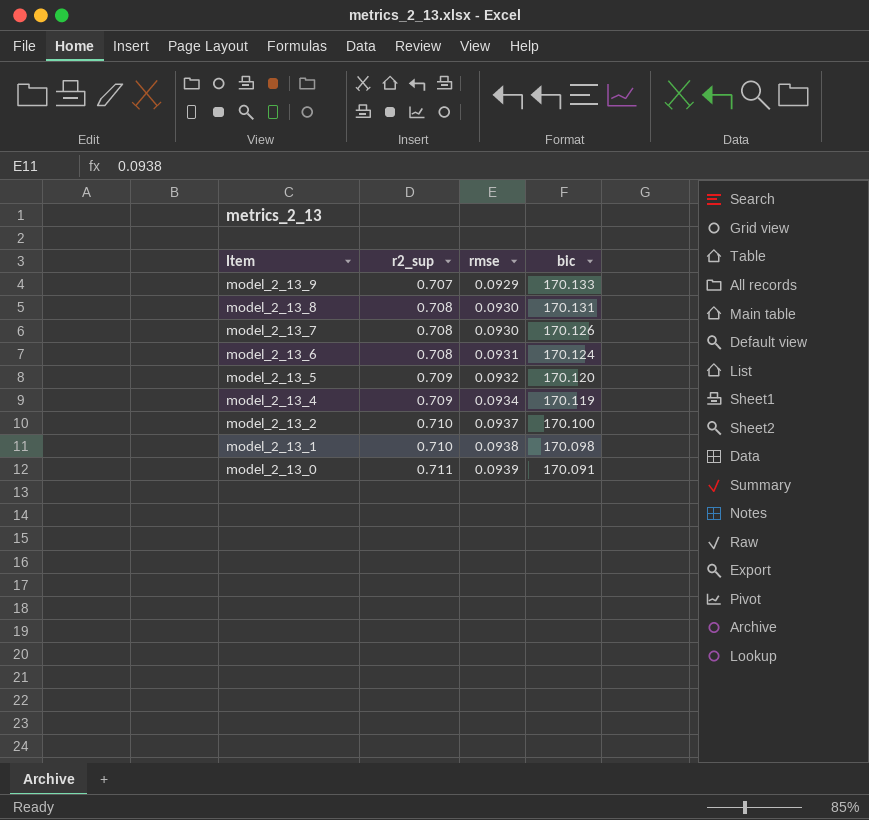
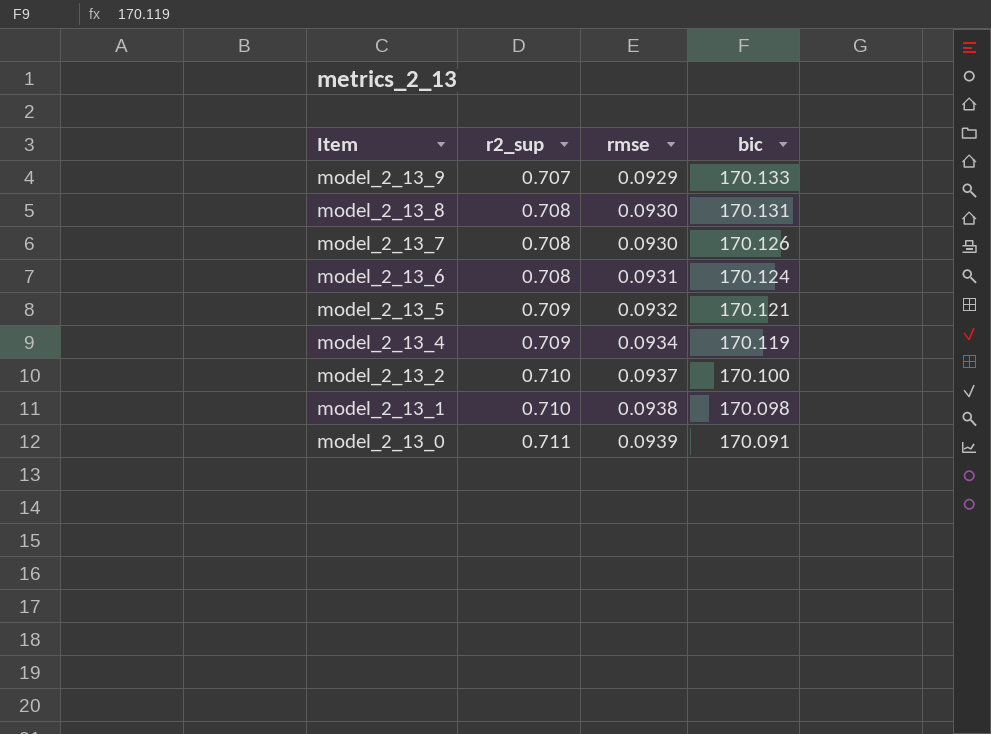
model_2_13_5 | bic: 170.120 -> 170.121

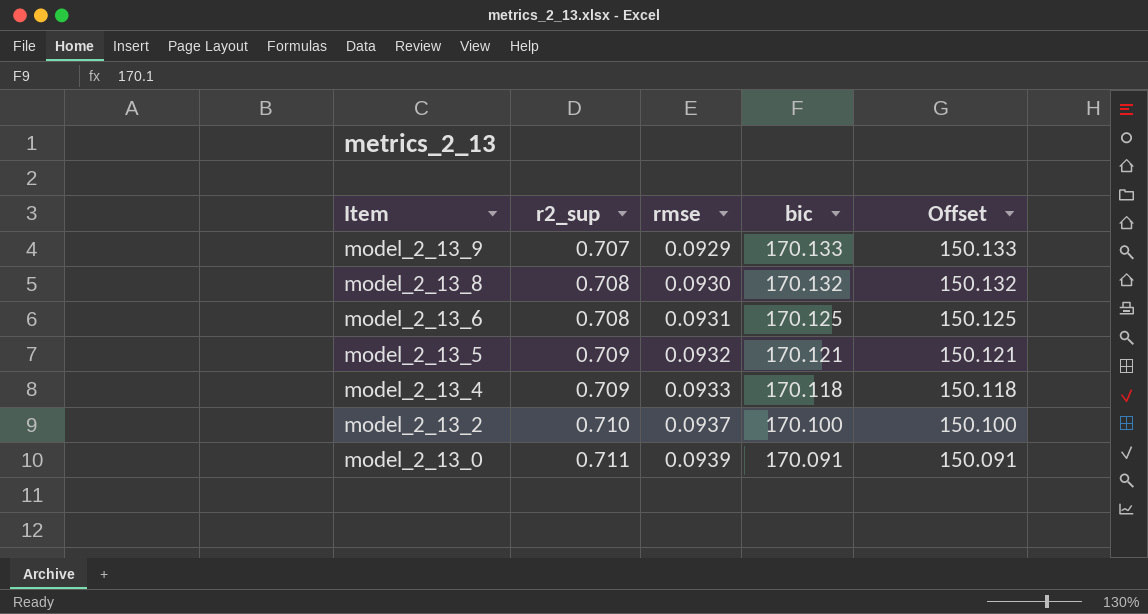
column Offset | formula: none -> [bic] - 20
row model_2_13_7: 0.708 | 0.0930 | 170.126 -> none
row model_2_13_1: 0.710 | 0.0938 | 170.098 -> none
model_2_13_8 | bic: 170.131 -> 170.132
model_2_13_6 | bic: 170.124 -> 170.125
model_2_13_4 | rmse: 0.0934 -> 0.0933
model_2_13_4 | bic: 170.119 -> 170.118

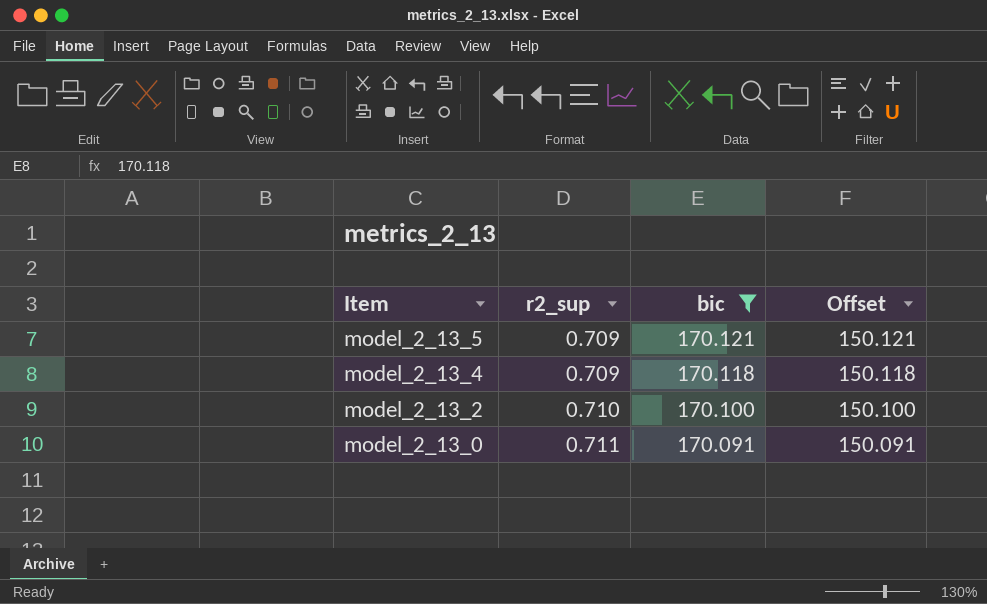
filter: none -> bic <= 170.121
column rmse | position: 3 -> none

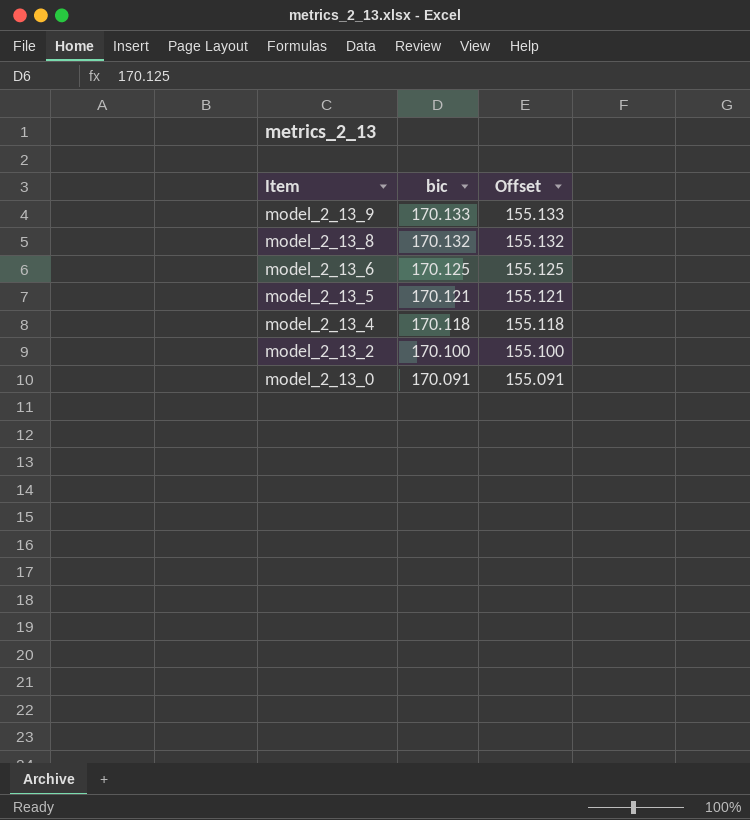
filter: bic <= 170.121 -> none
column r2_sup | position: 2 -> none
column Offset | formula: [bic] - 20 -> [bic] - 15

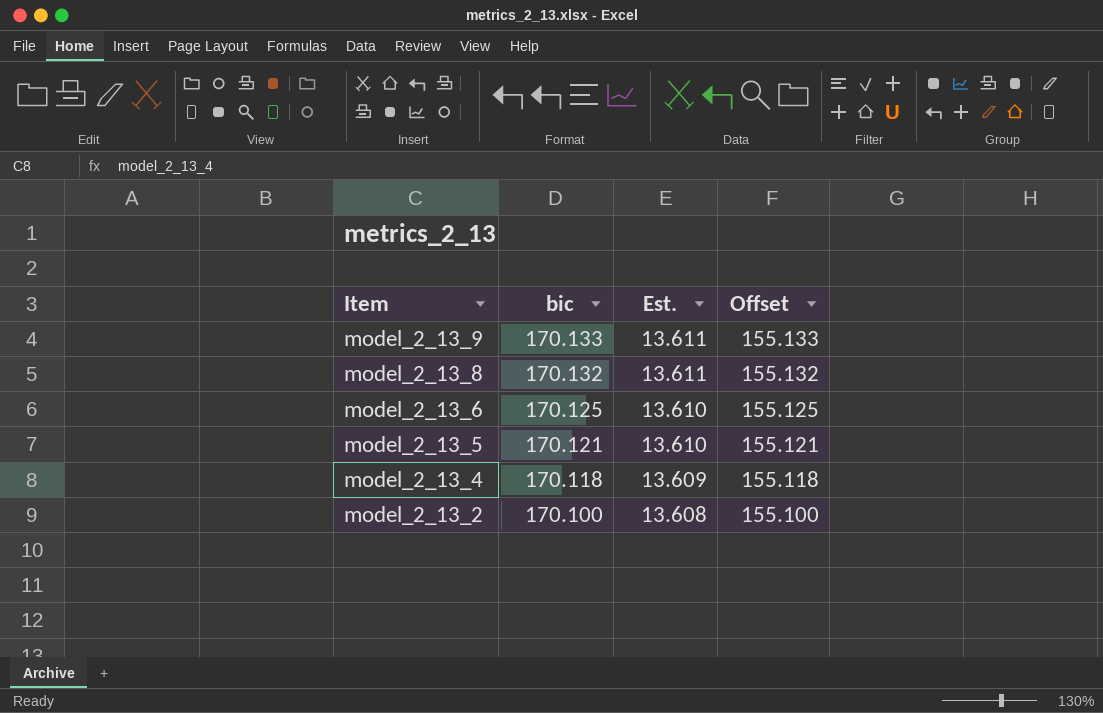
column Est. | formula: none -> [bic] * 0.08
row model_2_13_0: 170.091 | 155.091 -> none

